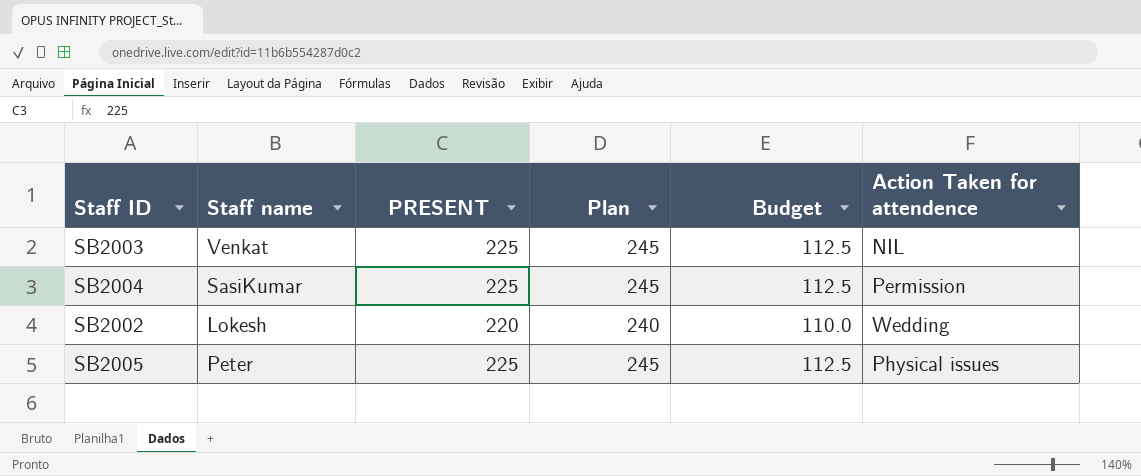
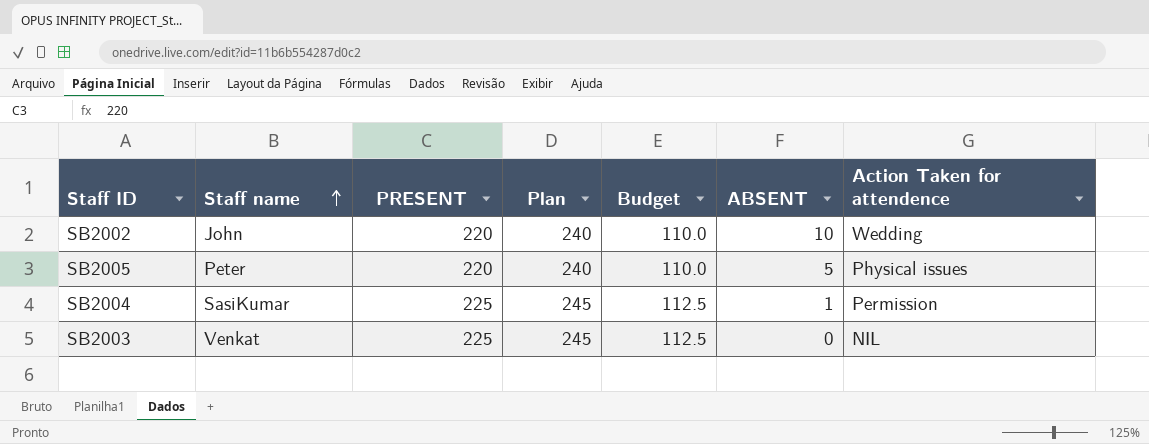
row order: none -> Staff name ascending
column ABSENT | position: none -> 6
SB2002 | Staff name: Lokesh -> John
SB2005 | PRESENT: 225 -> 220
SB2005 | Plan: 245 -> 240
SB2005 | Budget: 112.5 -> 110.0

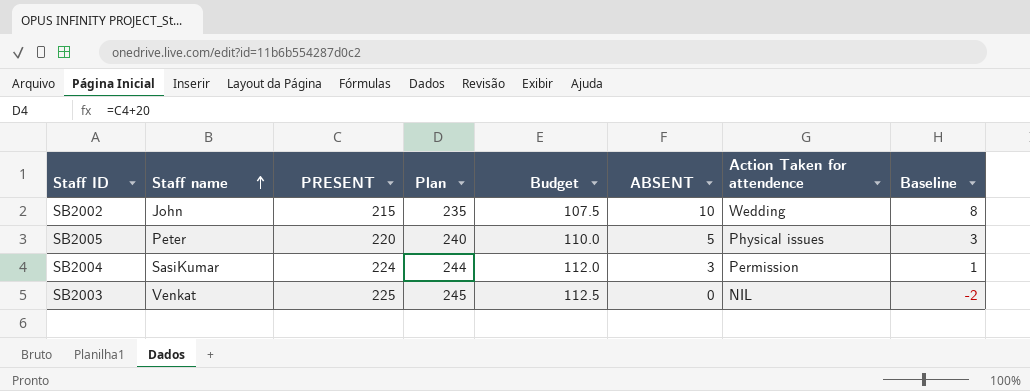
column Baseline | formula: none -> [ABSENT] - 2
SB2002 | PRESENT: 220 -> 215
SB2002 | Plan: 240 -> 235
SB2002 | Budget: 110.0 -> 107.5
SB2004 | PRESENT: 225 -> 224
SB2004 | Plan: 245 -> 244
SB2004 | Budget: 112.5 -> 112.0
SB2004 | ABSENT: 1 -> 3

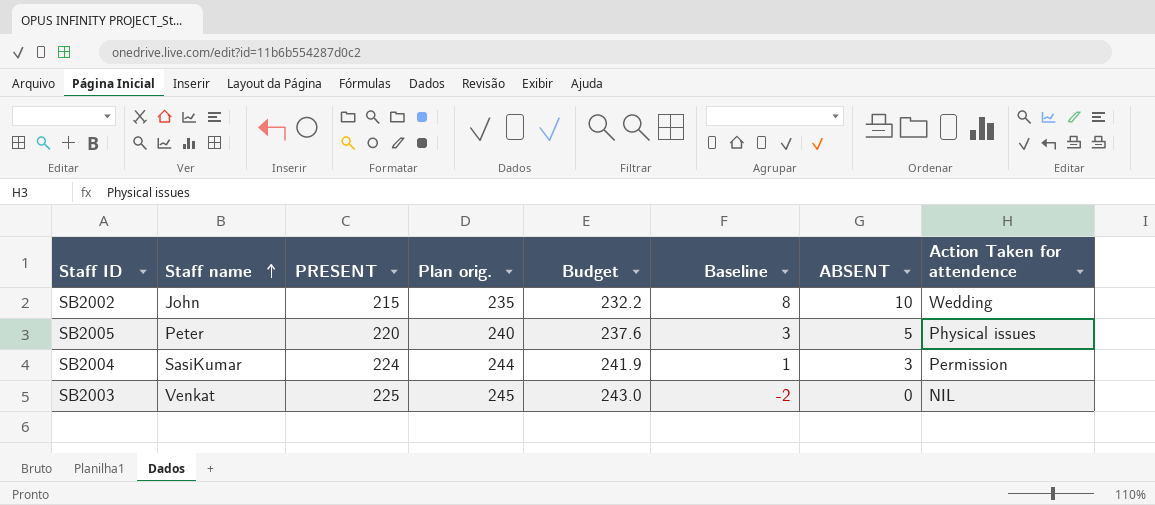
column name: Plan -> Plan orig.
column Budget | formula: [PRESENT] * 0.5 -> [PRESENT] * 1.08
column Baseline | position: 8 -> 6

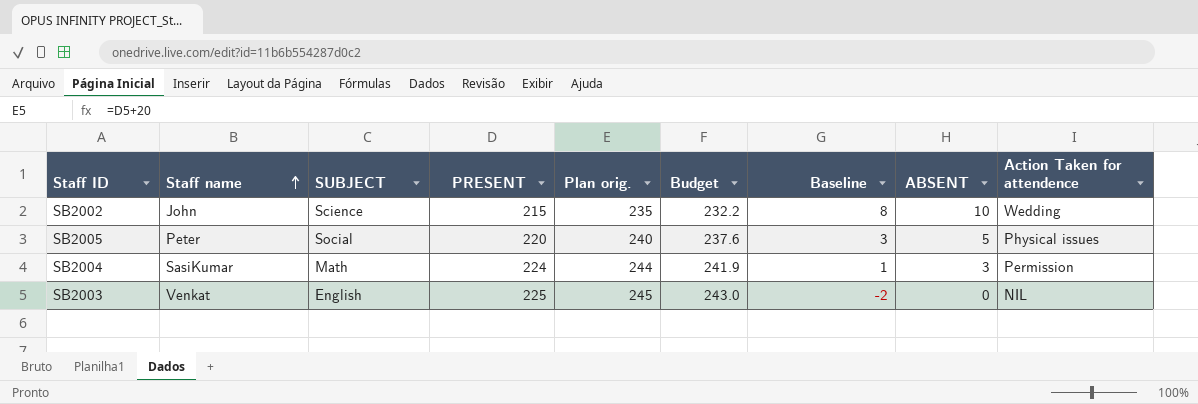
column SUBJECT | position: none -> 3

